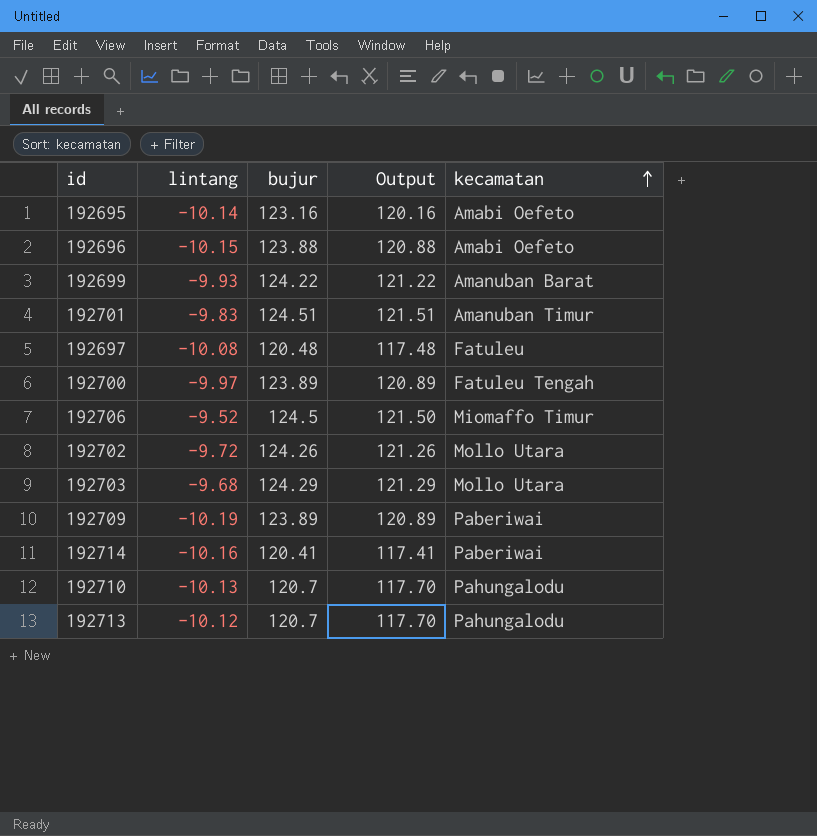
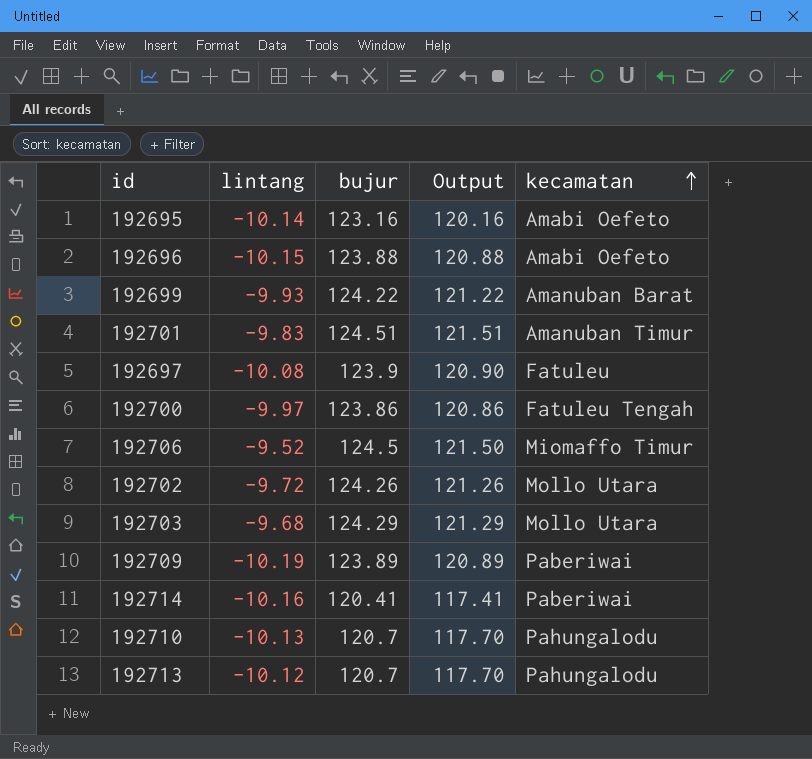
192697 | bujur: 120.48 -> 123.9
192697 | Output: 117.48 -> 120.90
192700 | bujur: 123.89 -> 123.86
192700 | Output: 120.89 -> 120.86

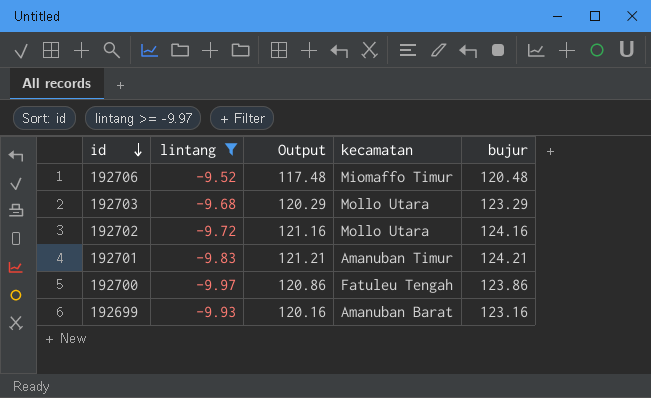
filter: none -> lintang >= -9.97
row order: kecamatan ascending -> id descending
column bujur | position: 3 -> 5
192706 | Output: 121.50 -> 117.48
192706 | bujur: 124.5 -> 120.48
192703 | Output: 121.29 -> 120.29
192703 | bujur: 124.29 -> 123.29
192702 | Output: 121.26 -> 121.16
192702 | bujur: 124.26 -> 124.16
192701 | Output: 121.51 -> 121.21
192701 | bujur: 124.51 -> 124.21
192699 | Output: 121.22 -> 120.16
192699 | bujur: 124.22 -> 123.16

